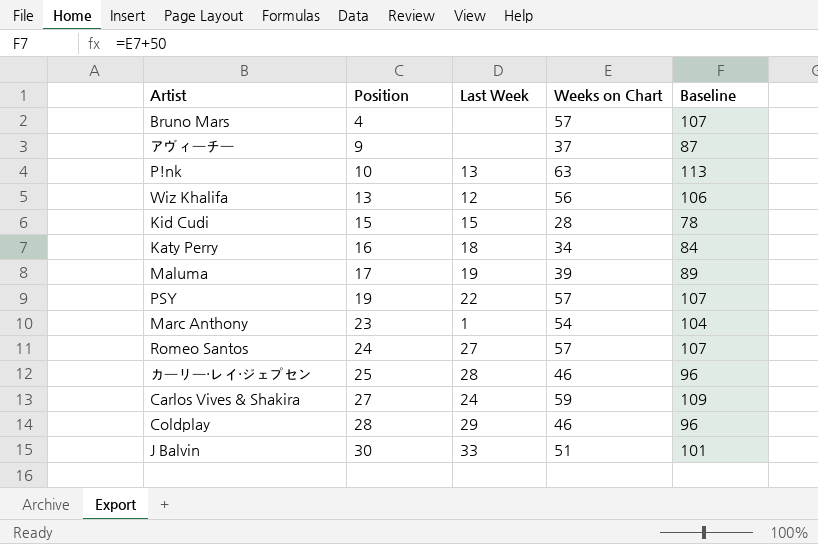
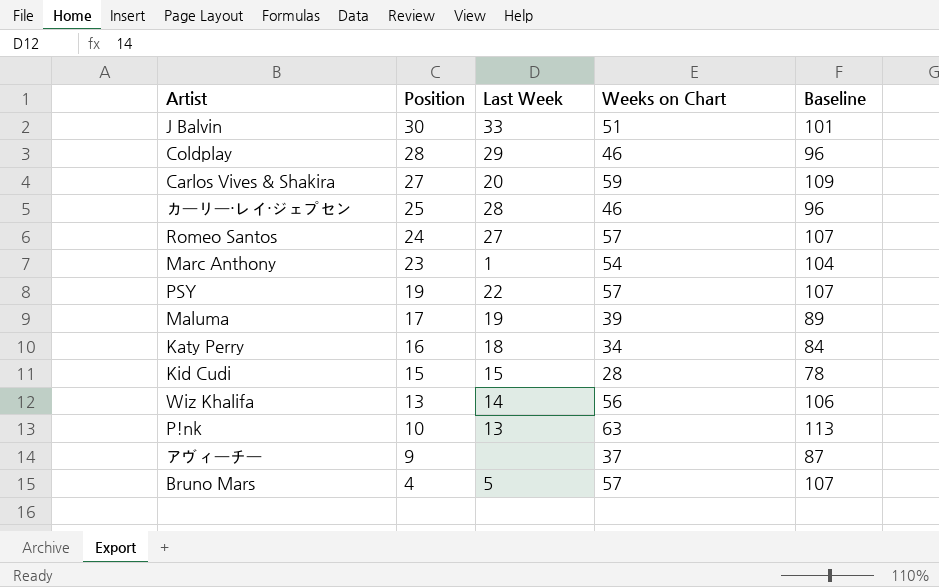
row order: Position ascending -> Position descending
Carlos Vives & Shakira | Last Week: 24 -> 20
Wiz Khalifa | Last Week: 12 -> 14
Bruno Mars | Last Week: none -> 5

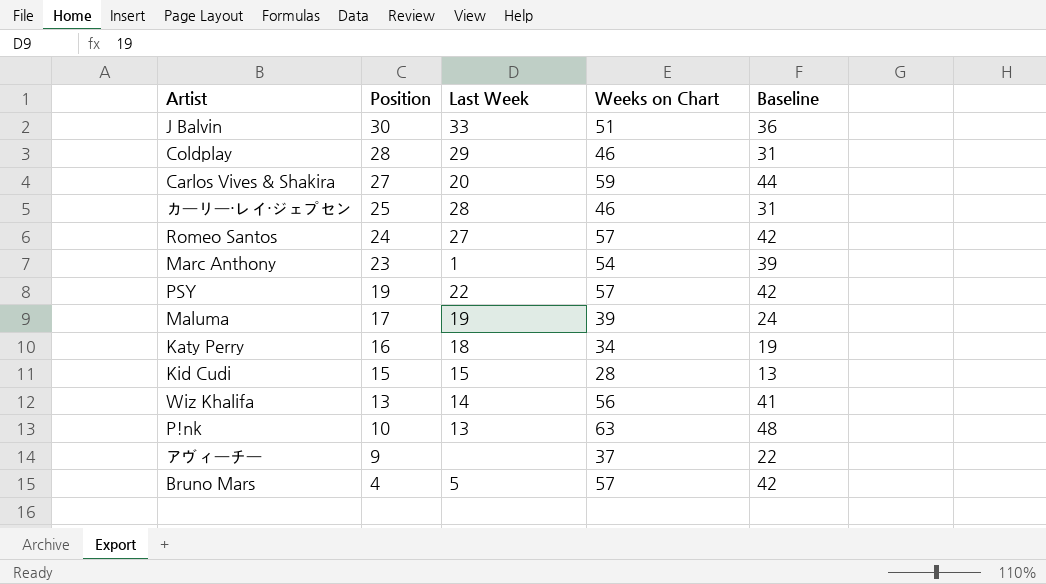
column Baseline | formula: [Weeks on Chart] + 50 -> [Weeks on Chart] - 15

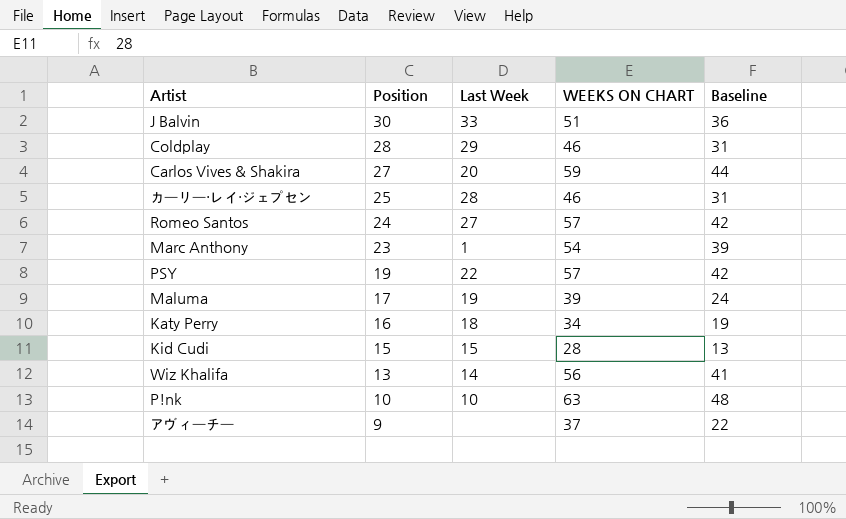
column name: Weeks on Chart -> WEEKS ON CHART
row Bruno Mars: 4 | 5 | 57 | 42 -> none
P!nk | Last Week: 13 -> 10

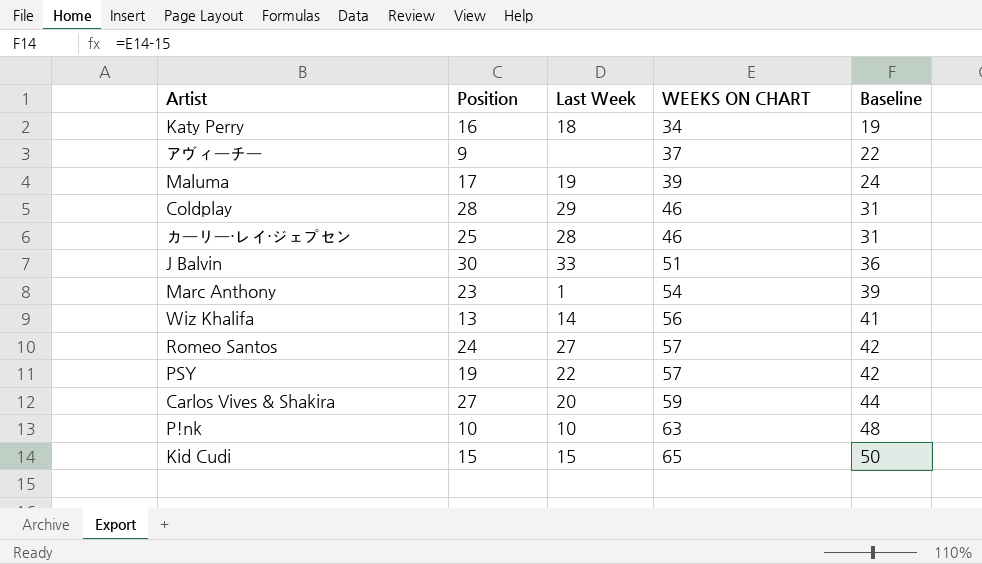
row order: Position descending -> WEEKS ON CHART ascending
Kid Cudi | WEEKS ON CHART: 28 -> 65
Kid Cudi | Baseline: 13 -> 50

